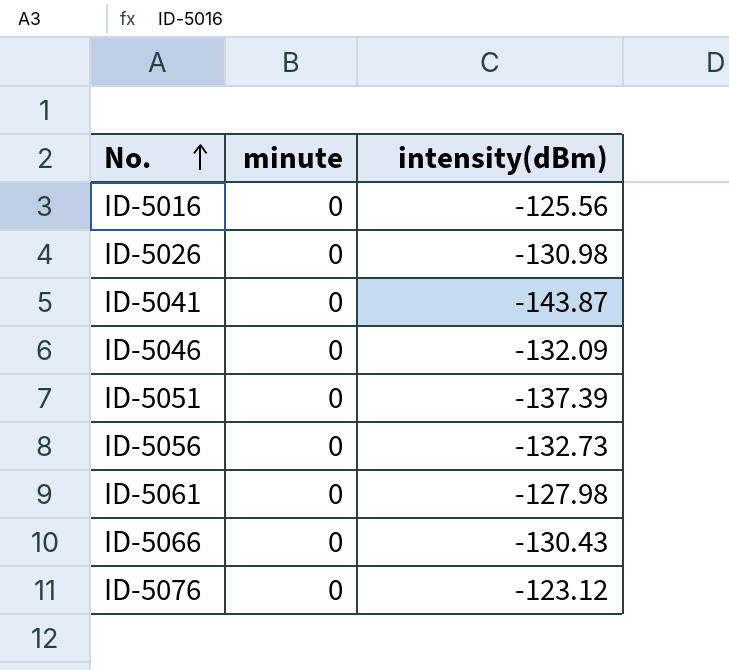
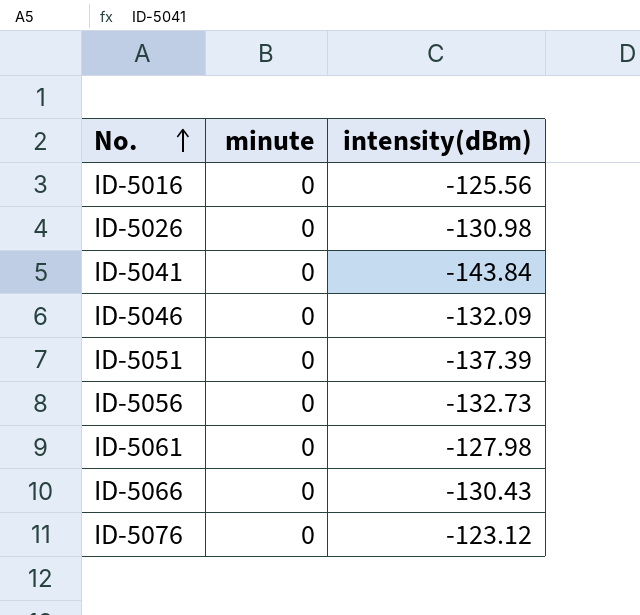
ID-5041 | intensity(dBm): -143.87 -> -143.84

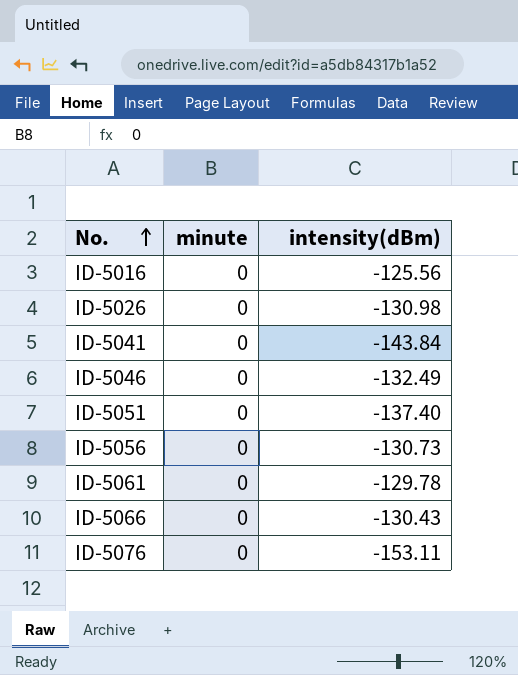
ID-5046 | intensity(dBm): -132.09 -> -132.49
ID-5051 | intensity(dBm): -137.39 -> -137.40
ID-5056 | intensity(dBm): -132.73 -> -130.73
ID-5061 | intensity(dBm): -127.98 -> -129.78
ID-5076 | intensity(dBm): -123.12 -> -153.11

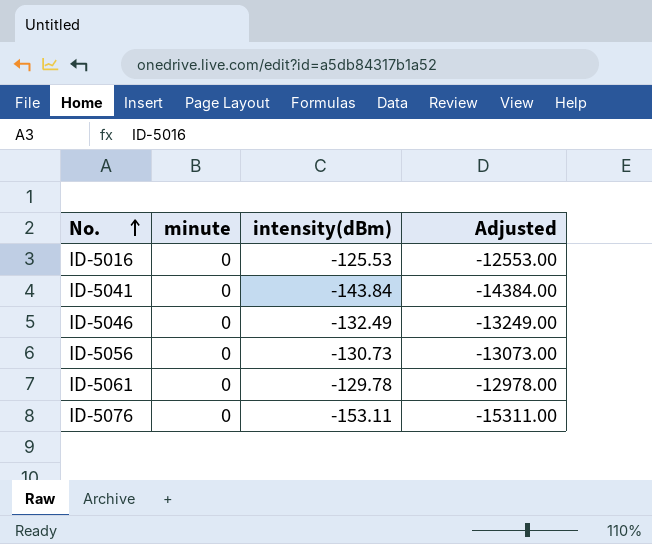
column Adjusted | formula: none -> [intensity(dBm)] * 100
row ID-5026: 0 | -130.98 -> none
row ID-5051: 0 | -137.40 -> none
row ID-5066: 0 | -130.43 -> none
ID-5016 | intensity(dBm): -125.56 -> -125.53

